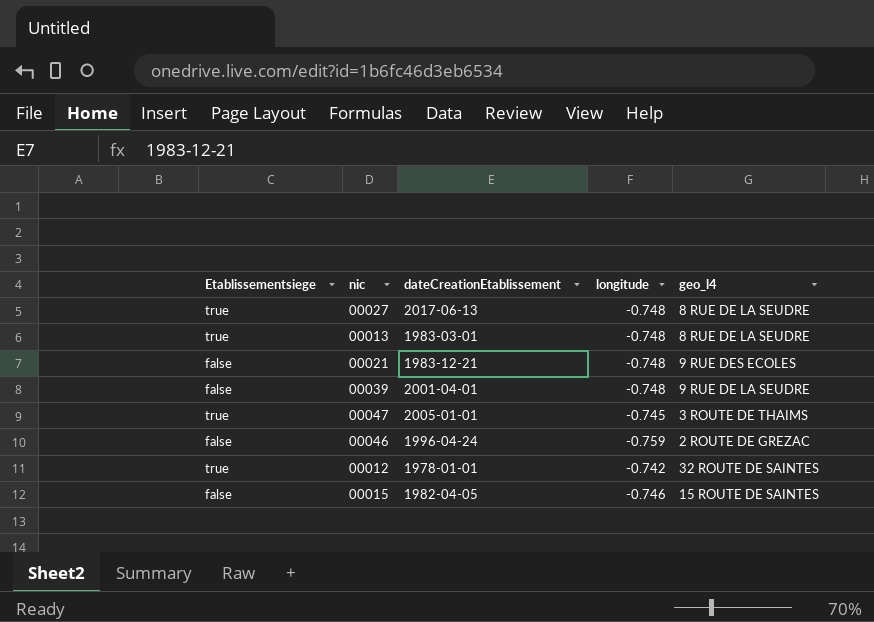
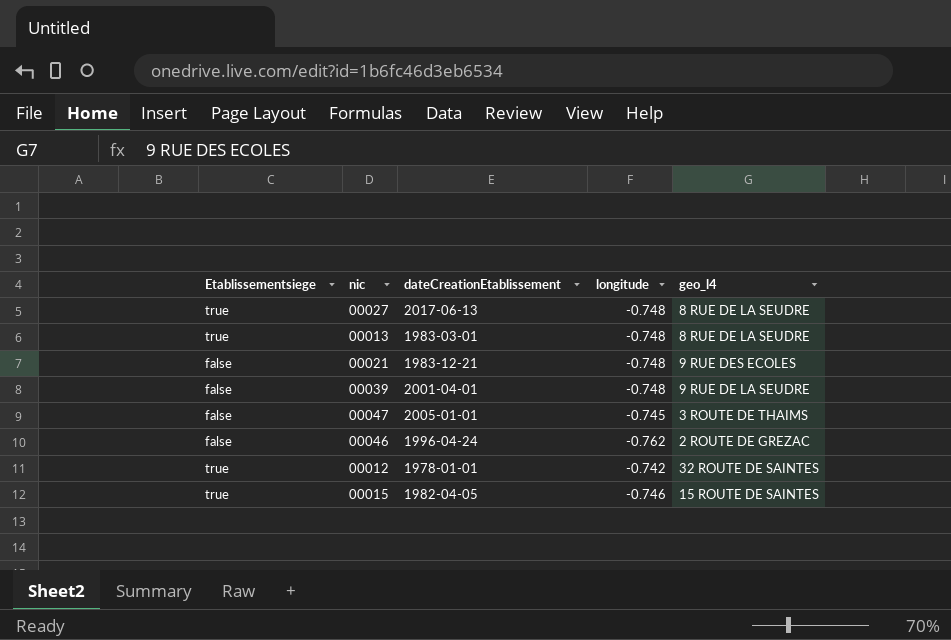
00047 | Etablissementsiege: true -> false
00046 | longitude: -0.759 -> -0.762
00015 | Etablissementsiege: false -> true

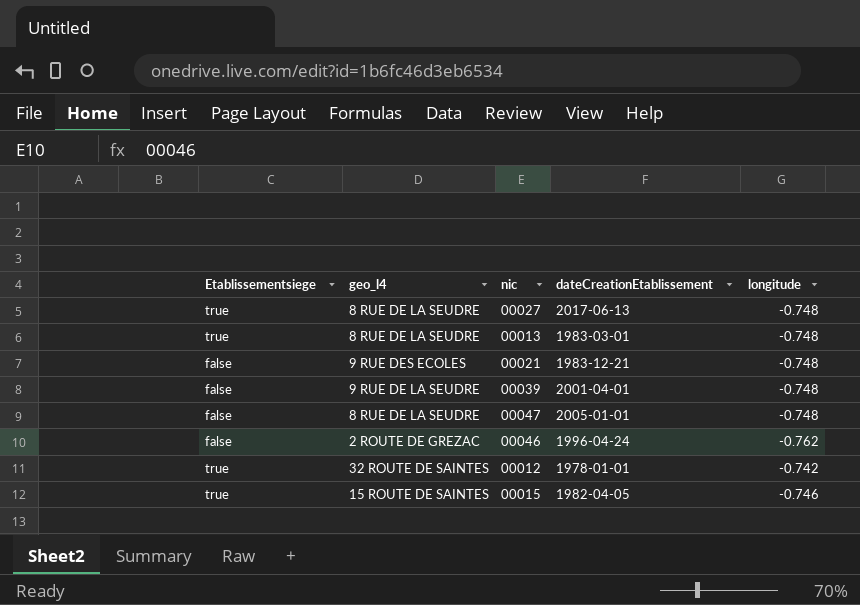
column geo_l4 | position: 5 -> 2
00047 | geo_l4: 3 ROUTE DE THAIMS -> 8 RUE DE LA SEUDRE
00047 | longitude: -0.745 -> -0.748

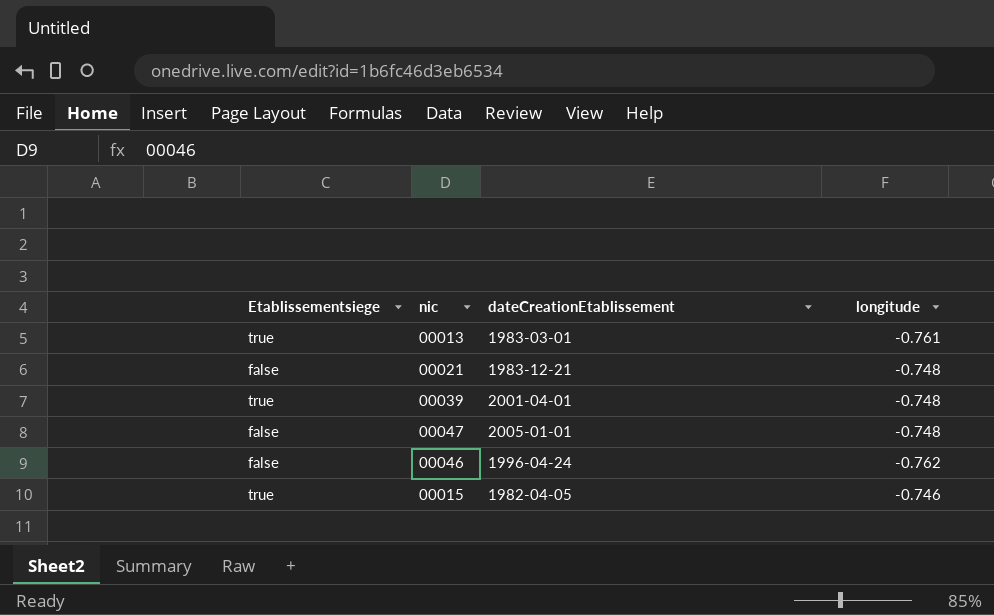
column geo_l4 | position: 2 -> none
row 00027: true | 8 RUE DE LA SEUDRE | 2017-06-13 | -0.748 -> none
row 00012: true | 32 ROUTE DE SAINTES | 1978-01-01 | -0.742 -> none
00013 | longitude: -0.748 -> -0.761
00039 | Etablissementsiege: false -> true

